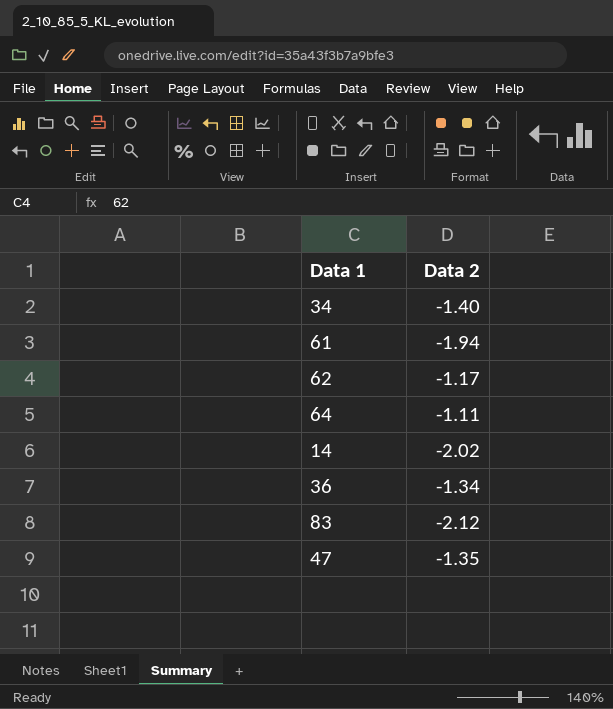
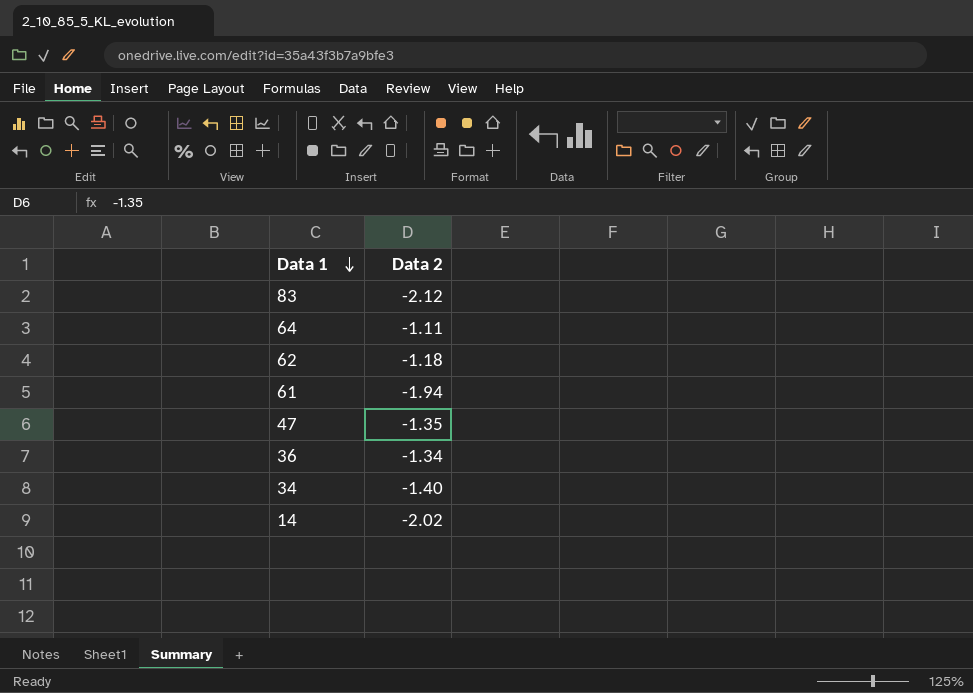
row order: none -> Data 1 descending
62 | Data 2: -1.17 -> -1.18

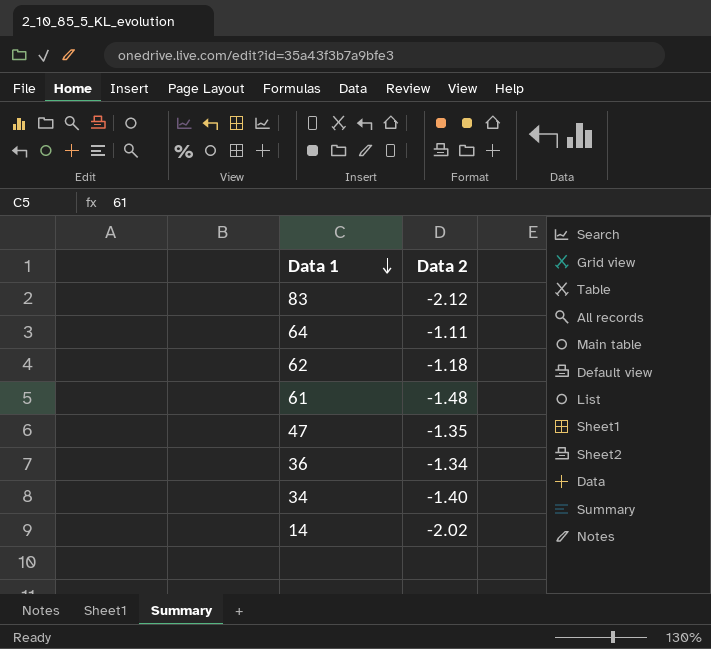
61 | Data 2: -1.94 -> -1.48

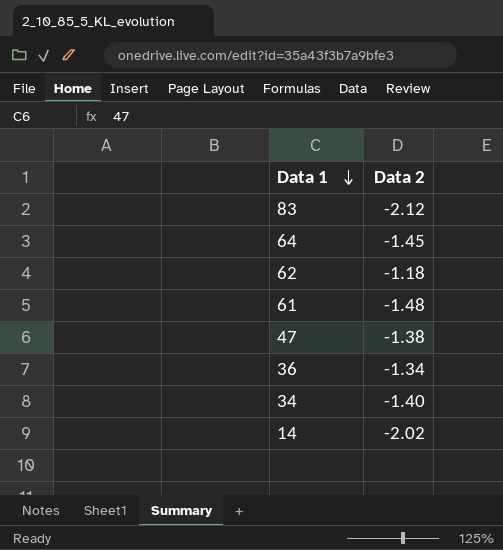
64 | Data 2: -1.11 -> -1.45
47 | Data 2: -1.35 -> -1.38

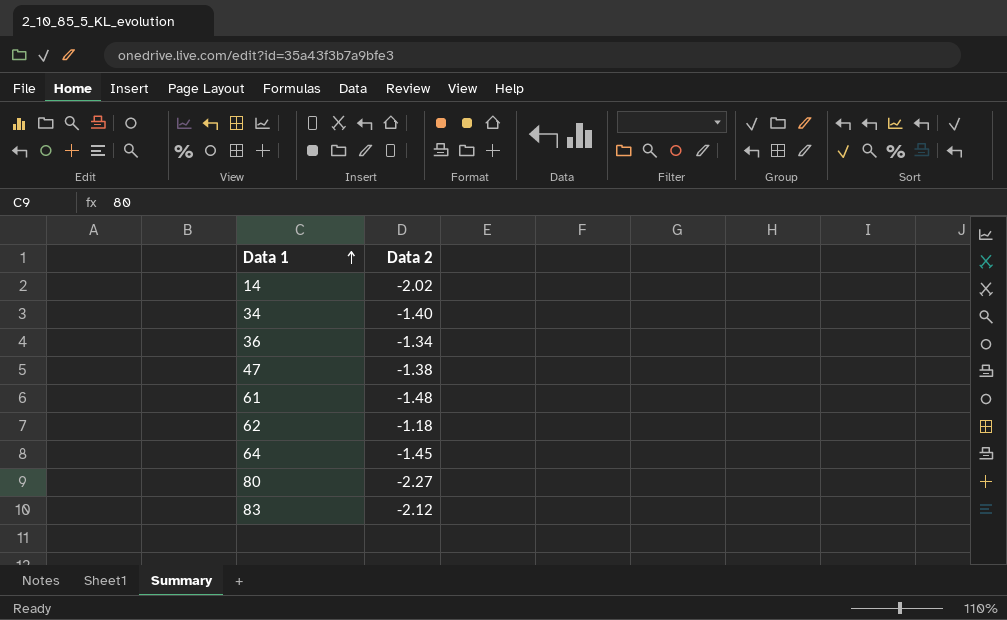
row order: Data 1 descending -> Data 1 ascending
row 80: none -> -2.27

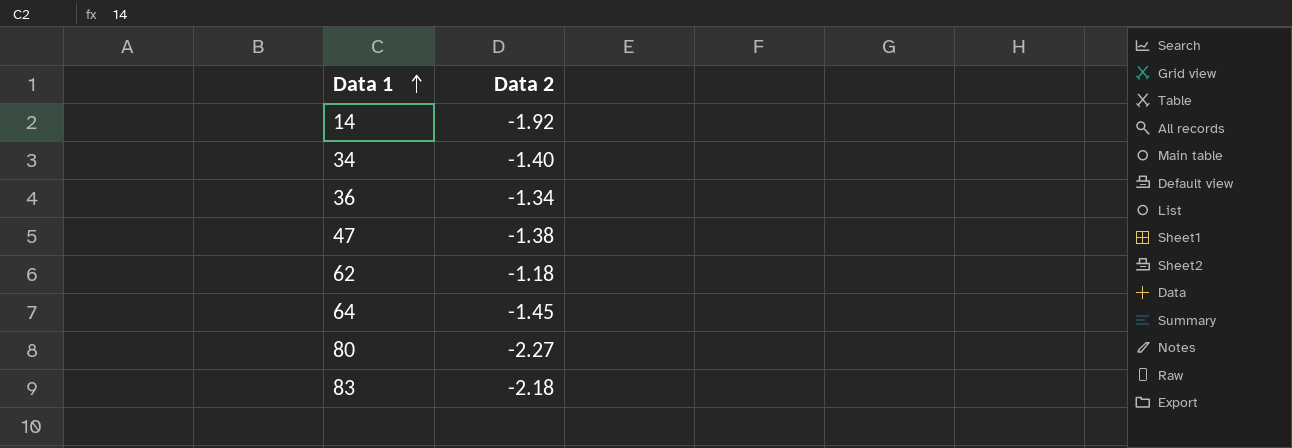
row 61: -1.48 -> none
14 | Data 2: -2.02 -> -1.92
83 | Data 2: -2.12 -> -2.18

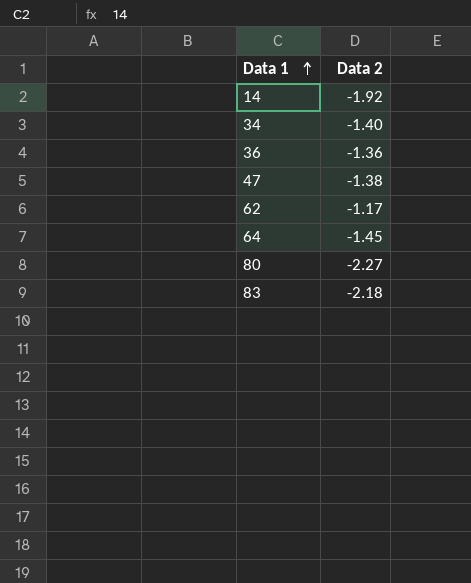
36 | Data 2: -1.34 -> -1.36
62 | Data 2: -1.18 -> -1.17

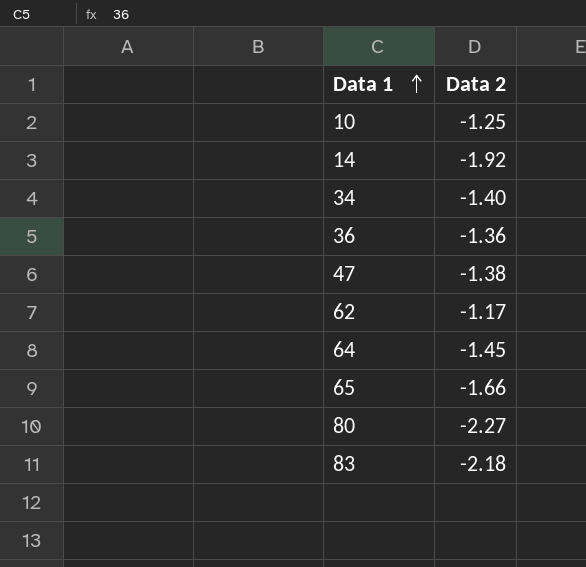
row 10: none -> -1.25
row 65: none -> -1.66

